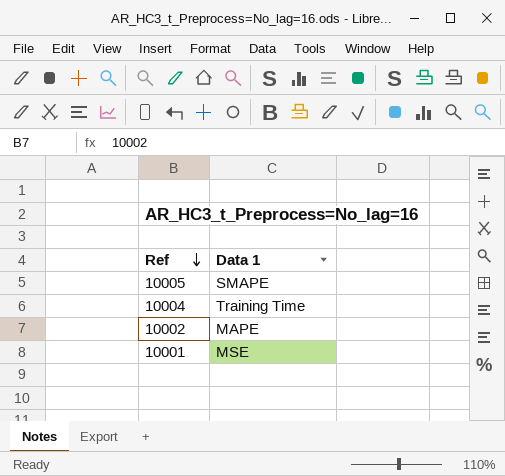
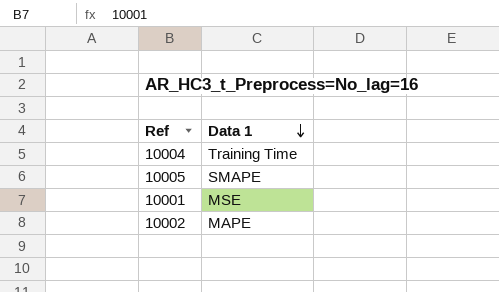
row order: Ref descending -> Data 1 descending

